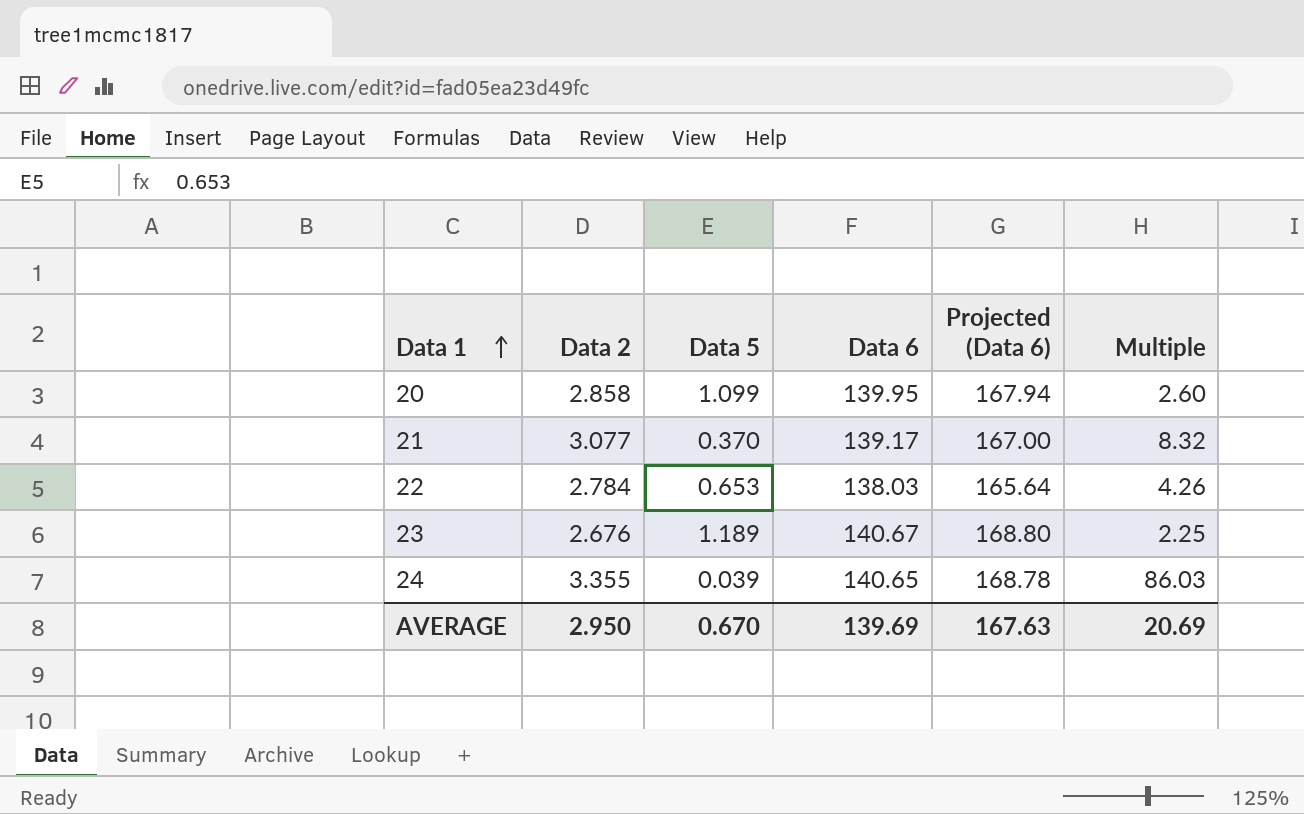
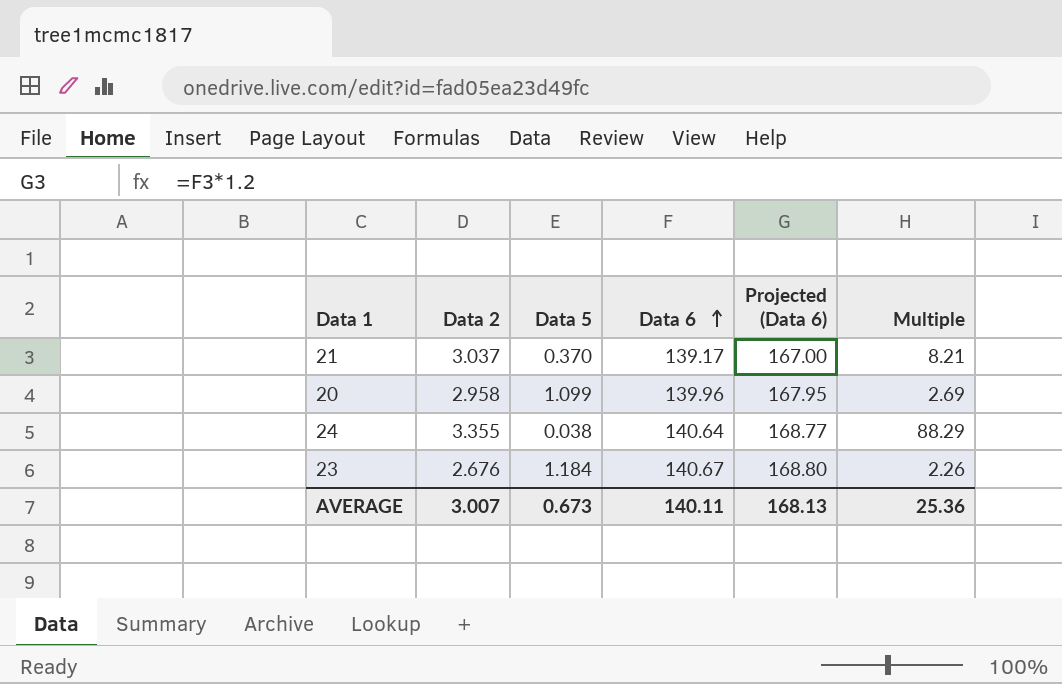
row order: Data 1 ascending -> Data 6 ascending
row 22: 2.784 | 0.653 | 138.03 | 165.64 | 4.26 -> none
21 | Data 2: 3.077 -> 3.037
21 | Multiple: 8.32 -> 8.21
20 | Data 2: 2.858 -> 2.958
20 | Data 6: 139.95 -> 139.96
20 | Projected (Data 6): 167.94 -> 167.95
20 | Multiple: 2.60 -> 2.69
24 | Data 5: 0.039 -> 0.038
24 | Data 6: 140.65 -> 140.64
24 | Projected (Data 6): 168.78 -> 168.77
24 | Multiple: 86.03 -> 88.29
23 | Data 5: 1.189 -> 1.184
23 | Multiple: 2.25 -> 2.26
AVERAGE | Data 2: 2.950 -> 3.007
AVERAGE | Data 5: 0.670 -> 0.673
AVERAGE | Data 6: 139.69 -> 140.11
AVERAGE | Projected (Data 6): 167.63 -> 168.13
AVERAGE | Multiple: 20.69 -> 25.36

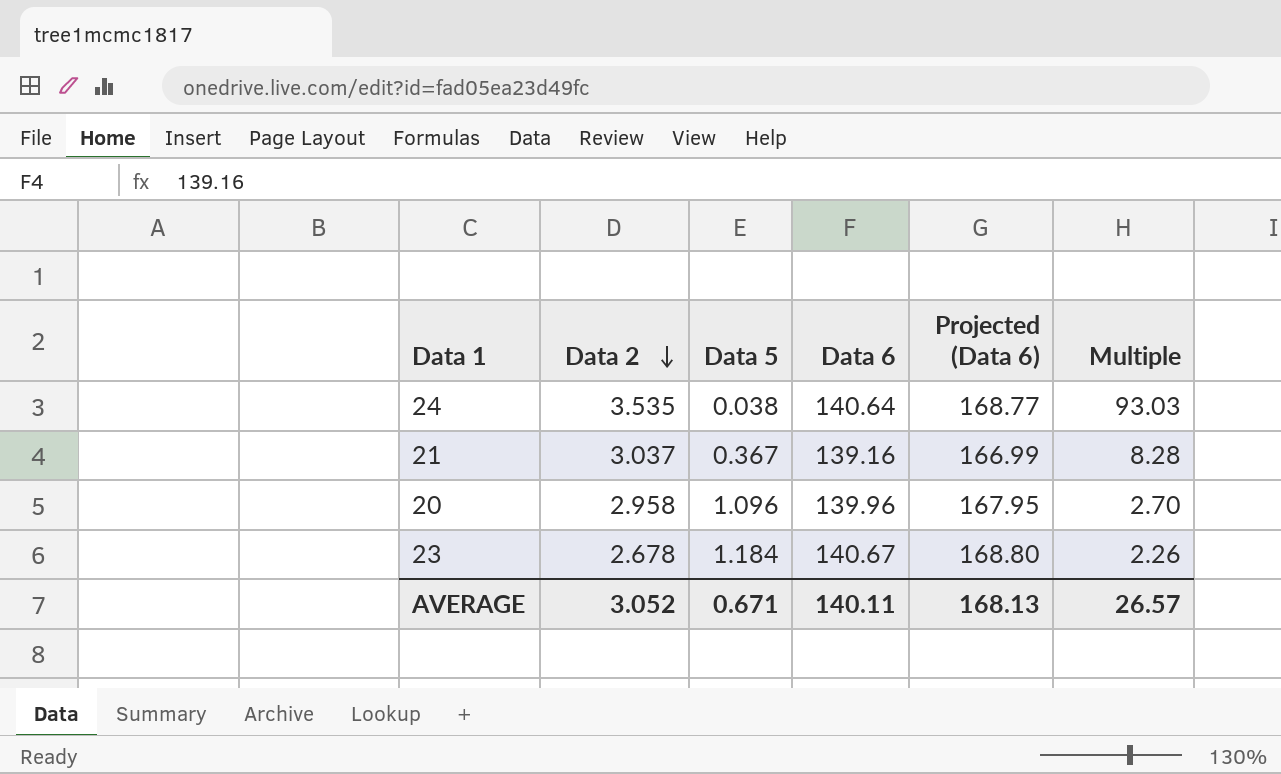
row order: Data 6 ascending -> Data 2 descending
24 | Data 2: 3.355 -> 3.535
24 | Multiple: 88.29 -> 93.03
21 | Data 5: 0.370 -> 0.367
21 | Data 6: 139.17 -> 139.16
21 | Projected (Data 6): 167.00 -> 166.99
21 | Multiple: 8.21 -> 8.28
20 | Data 5: 1.099 -> 1.096
20 | Multiple: 2.69 -> 2.70
23 | Data 2: 2.676 -> 2.678
AVERAGE | Data 2: 3.007 -> 3.052
AVERAGE | Data 5: 0.673 -> 0.671
AVERAGE | Multiple: 25.36 -> 26.57

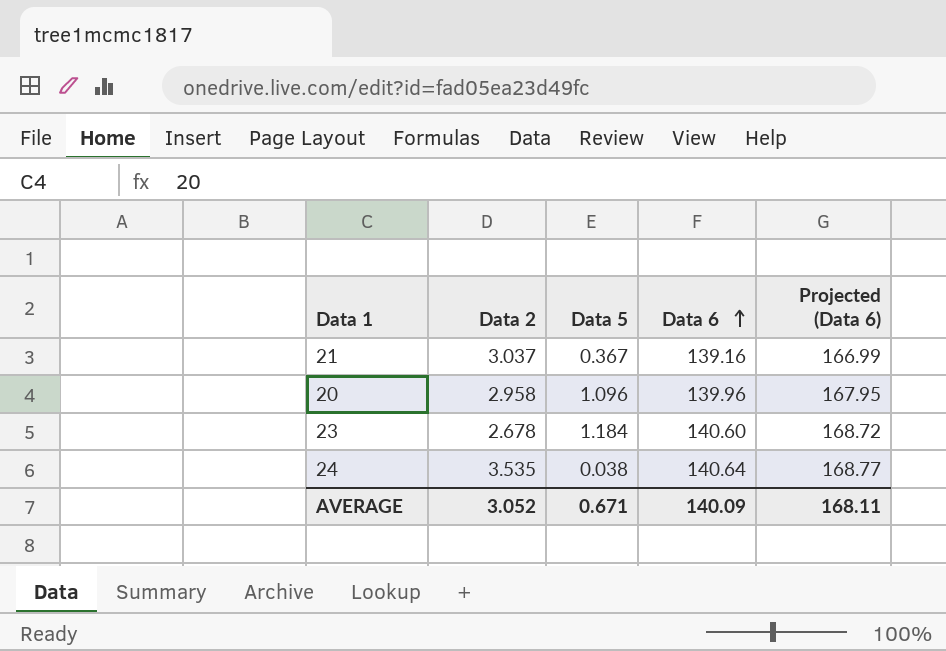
row order: Data 2 descending -> Data 6 ascending
column Multiple | formula: [Data 2] / [Data 5] -> none
23 | Data 6: 140.67 -> 140.60
23 | Projected (Data 6): 168.80 -> 168.72
AVERAGE | Data 6: 140.11 -> 140.09
AVERAGE | Projected (Data 6): 168.13 -> 168.11

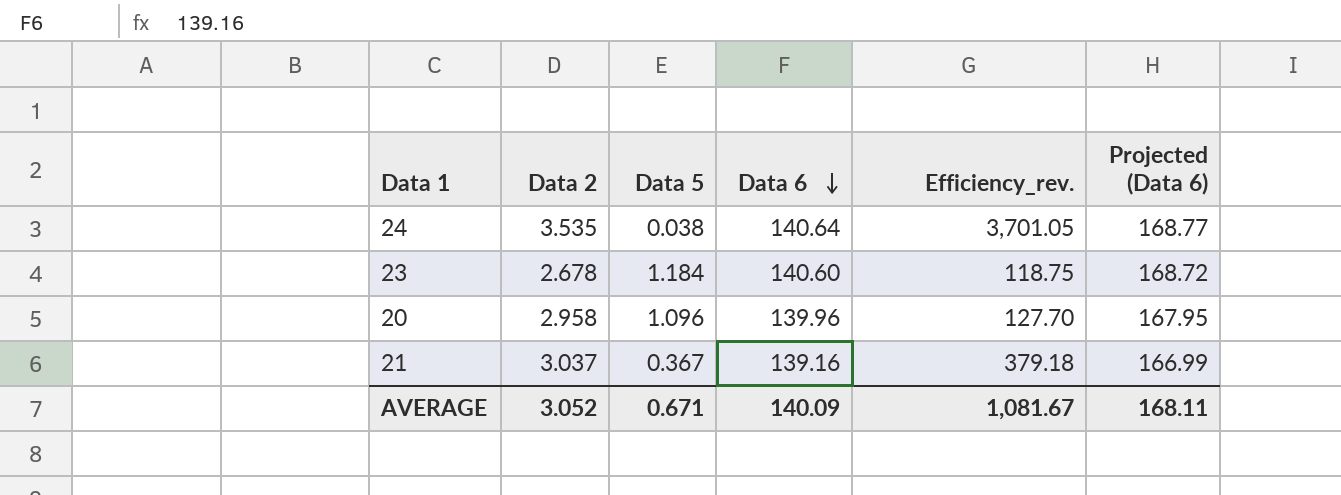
row order: Data 6 ascending -> Data 6 descending
column Efficiency_rev. | formula: none -> [Data 6] / [Data 5]

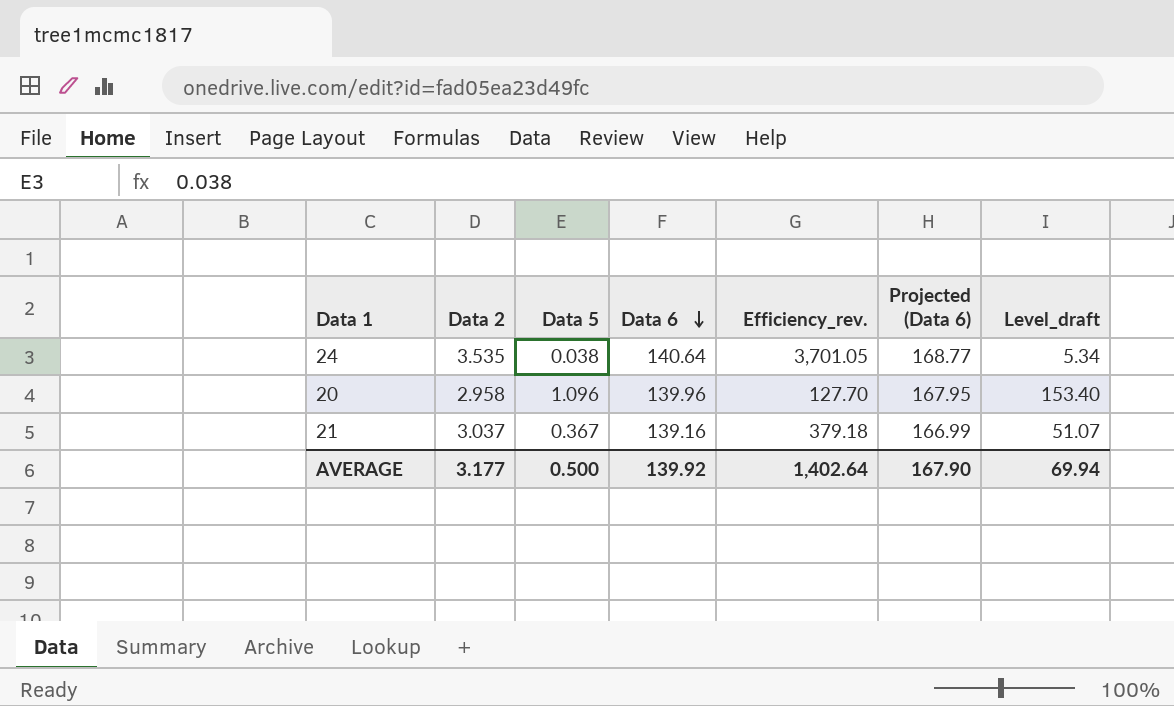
column Level_draft | formula: none -> [Data 5] * [Data 6]
row 23: 2.678 | 1.184 | 140.60 | 118.75 | 168.72 -> none
AVERAGE | Data 2: 3.052 -> 3.177
AVERAGE | Data 5: 0.671 -> 0.500
AVERAGE | Data 6: 140.09 -> 139.92
AVERAGE | Efficiency_rev.: 1,081.67 -> 1,402.64
AVERAGE | Projected (Data 6): 168.11 -> 167.90

